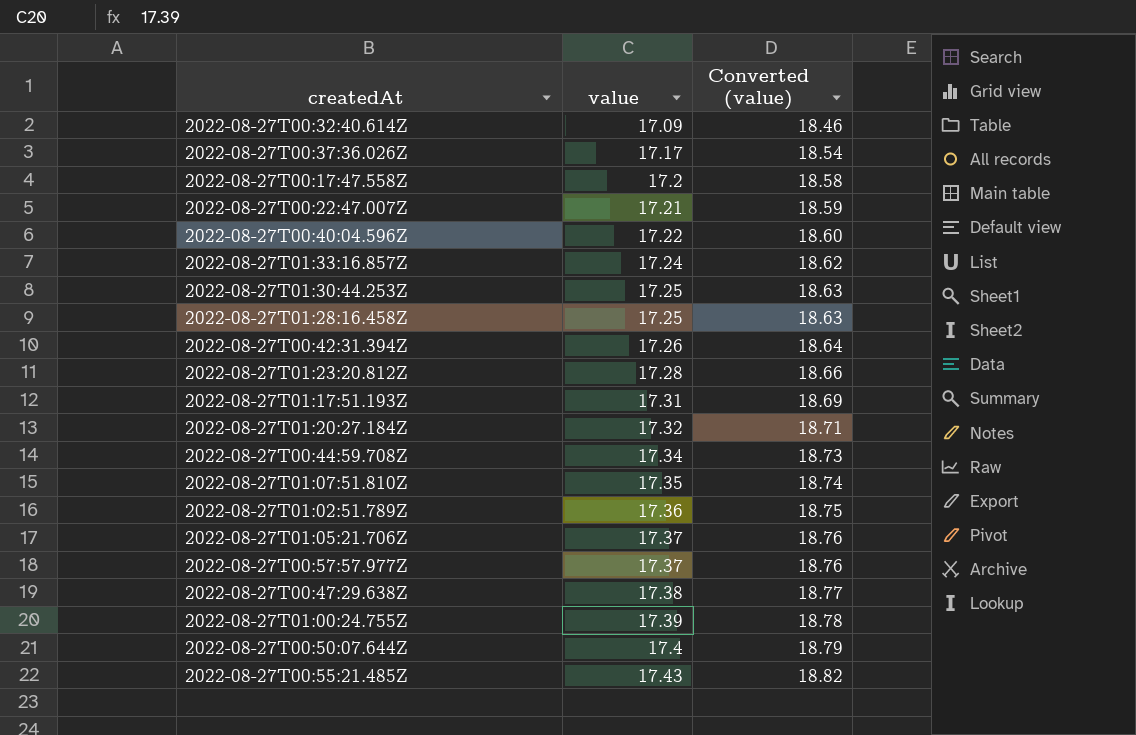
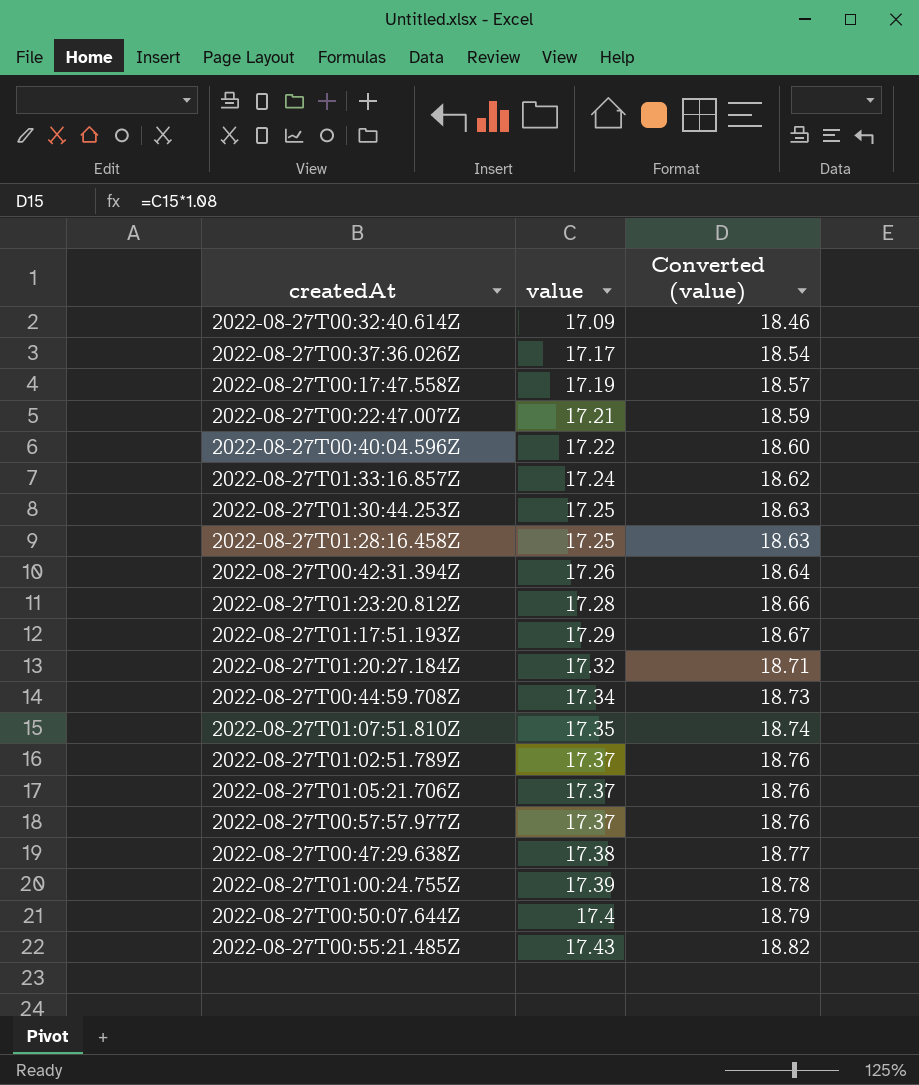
2022-08-27T00:17:47.558Z | value: 17.2 -> 17.19
2022-08-27T00:17:47.558Z | Converted (value): 18.58 -> 18.57
2022-08-27T01:17:51.193Z | value: 17.31 -> 17.29
2022-08-27T01:17:51.193Z | Converted (value): 18.69 -> 18.67
2022-08-27T01:02:51.789Z | value: 17.36 -> 17.37
2022-08-27T01:02:51.789Z | Converted (value): 18.75 -> 18.76

